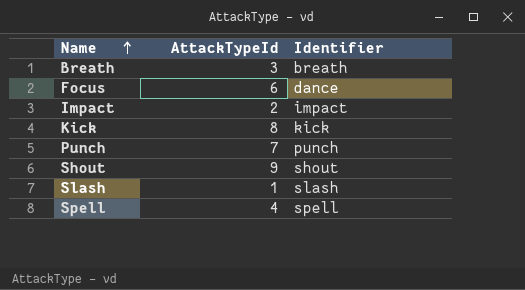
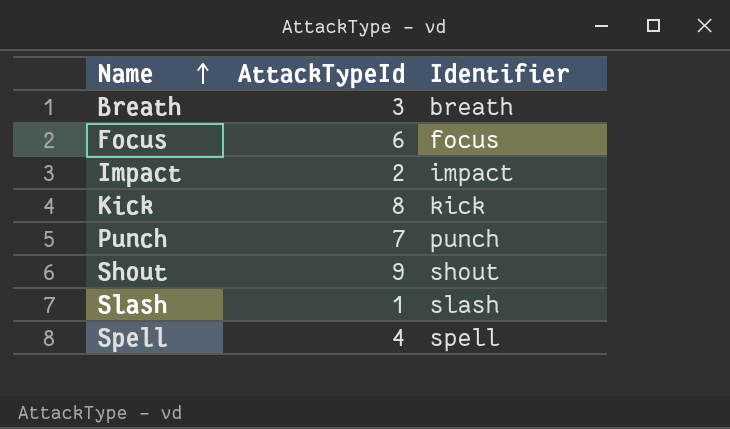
Focus | Identifier: dance -> focus

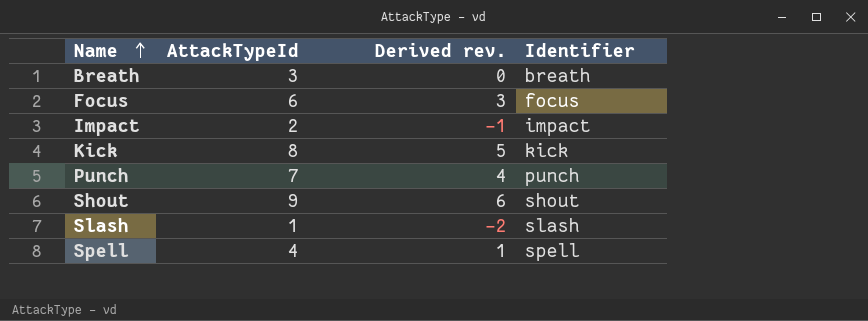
column Derived rev. | formula: none -> [AttackTypeId] - 3

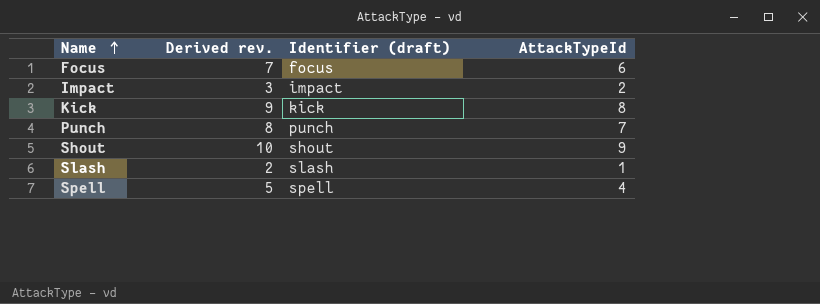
column Derived rev. | formula: [AttackTypeId] - 3 -> [AttackTypeId] + 1
column name: Identifier -> Identifier (draft)
column AttackTypeId | position: 2 -> 4
row Breath: 3 | 0 | breath -> none

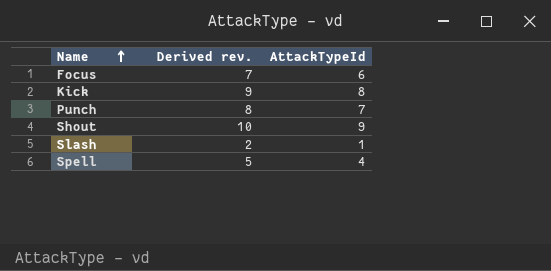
column Identifier (draft) | position: 3 -> none
row Impact: 3 | impact | 2 -> none

